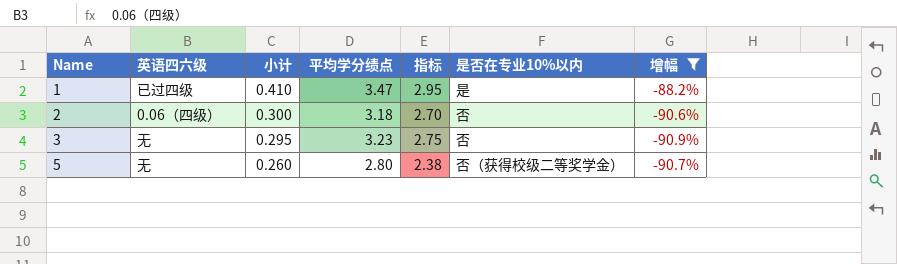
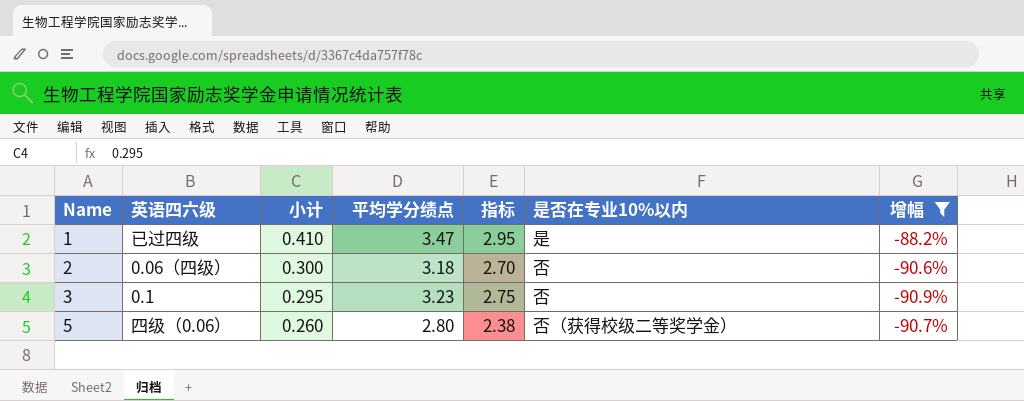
3 | 英语四六级: 无 -> 0.1
5 | 英语四六级: 无 -> 四级（0.06）

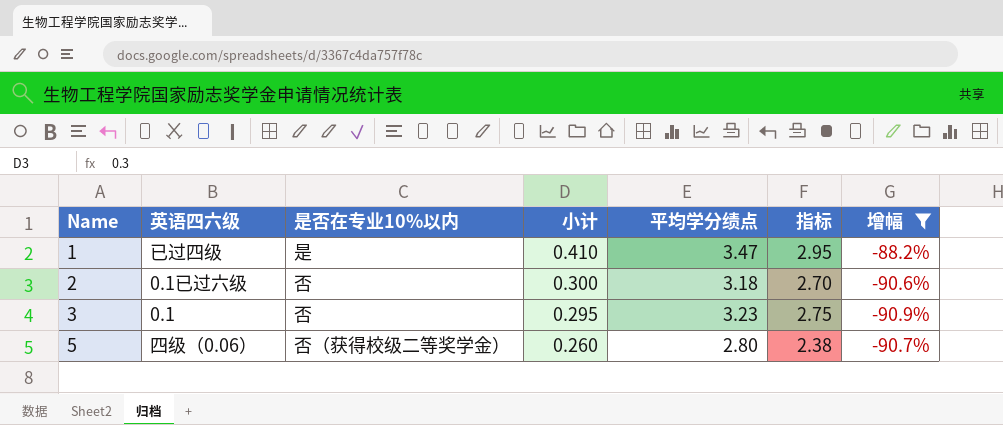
column 是否在专业10%以内 | position: 6 -> 3
2 | 英语四六级: 0.06（四级） -> 0.1已过六级

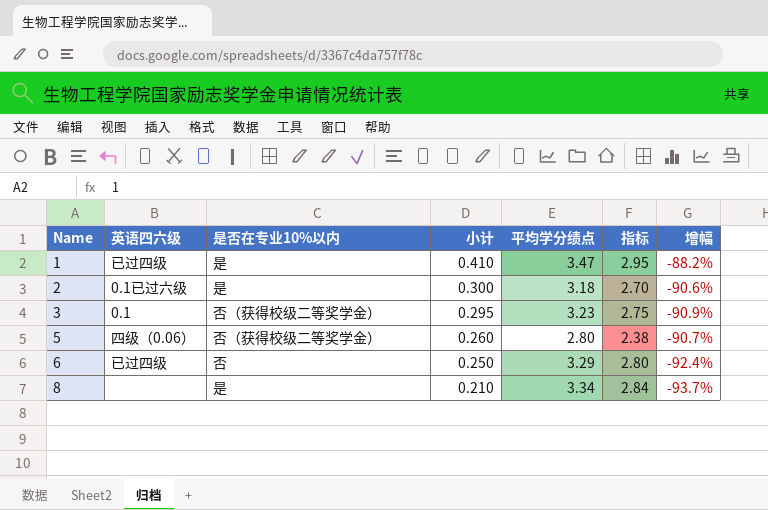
filter: 增幅 >= -90.9% -> none
2 | 是否在专业10%以内: 否 -> 是
3 | 是否在专业10%以内: 否 -> 否（获得校级二等奖学金）

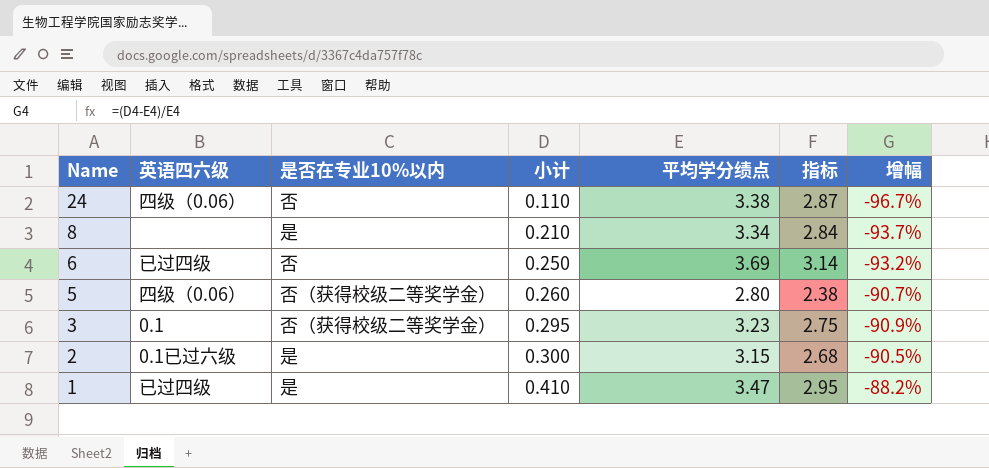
row order: Name ascending -> Name descending
row 24: none -> 四级（0.06） | 否 | 0.110 | 3.38 | 2.87 | -96.7%
6 | 平均学分绩点: 3.29 -> 3.69
6 | 指标: 2.80 -> 3.14
6 | 增幅: -92.4% -> -93.2%
2 | 平均学分绩点: 3.18 -> 3.15
2 | 指标: 2.70 -> 2.68
2 | 增幅: -90.6% -> -90.5%

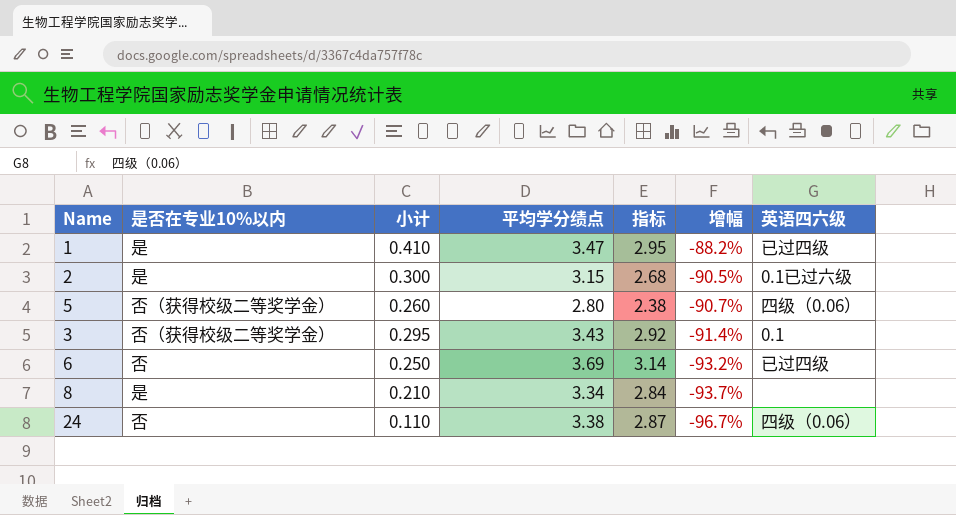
row order: Name descending -> 增幅 descending
column 英语四六级 | position: 2 -> 7
3 | 平均学分绩点: 3.23 -> 3.43
3 | 指标: 2.75 -> 2.92
3 | 增幅: -90.9% -> -91.4%

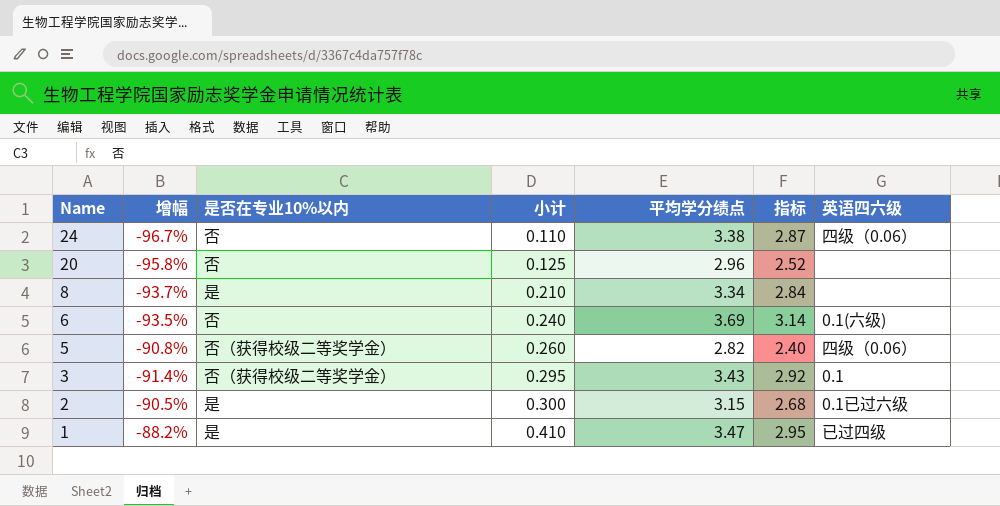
row order: 增幅 descending -> Name descending
column 增幅 | position: 6 -> 2
row 20: none -> -95.8% | 否 | 0.125 | 2.96 | 2.52 | none
6 | 增幅: -93.2% -> -93.5%
6 | 小计: 0.250 -> 0.240
6 | 英语四六级: 已过四级 -> 0.1(六级)
5 | 增幅: -90.7% -> -90.8%
5 | 平均学分绩点: 2.80 -> 2.82
5 | 指标: 2.38 -> 2.40

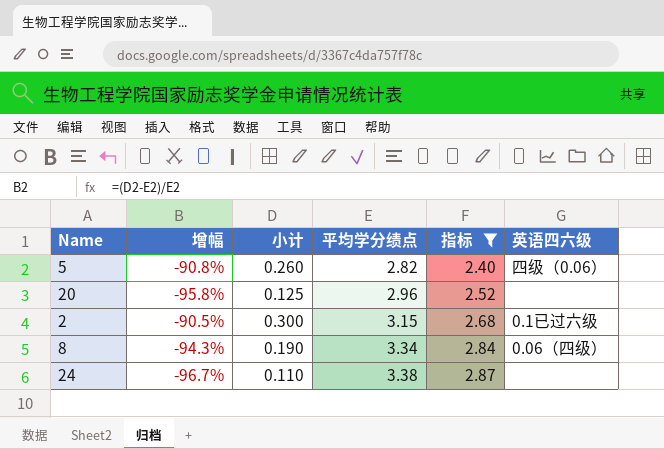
filter: none -> 指标 <= 2.87
row order: Name descending -> 平均学分绩点 ascending
column 是否在专业10%以内 | position: 3 -> none
8 | 增幅: -93.7% -> -94.3%
8 | 小计: 0.210 -> 0.190
8 | 英语四六级: none -> 0.06（四级）
24 | 英语四六级: 四级（0.06） -> none

